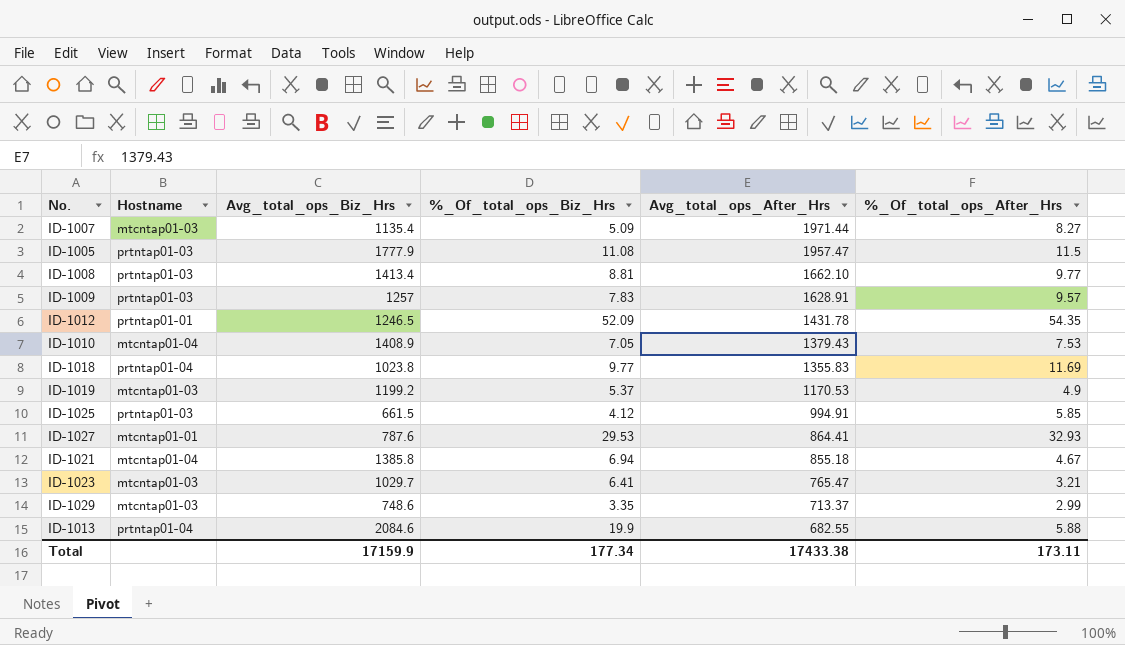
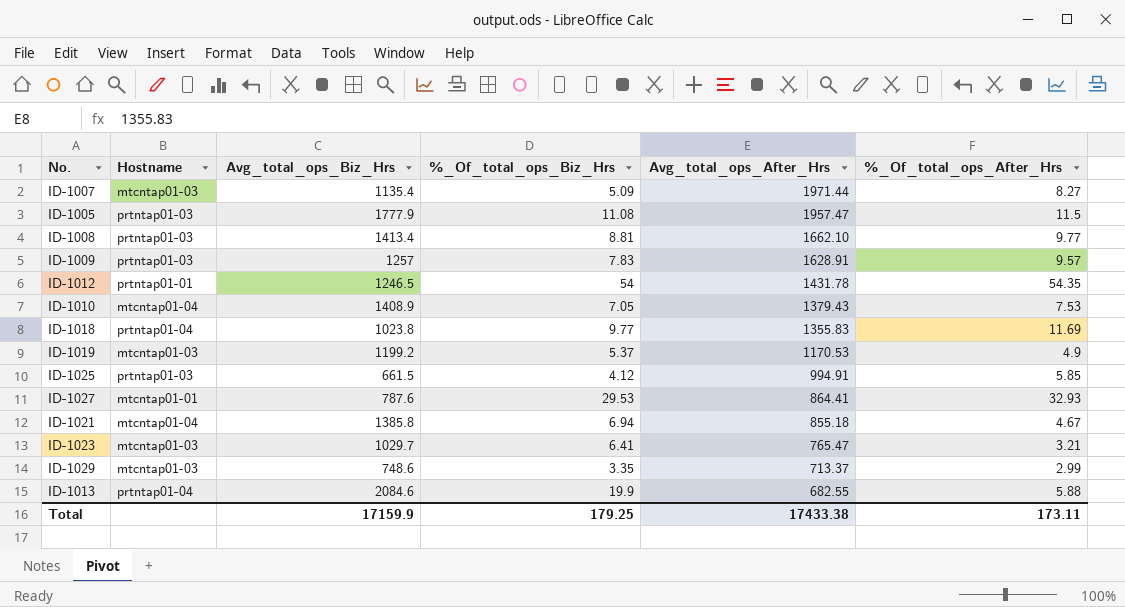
ID-1012 | %_Of_total_ops_Biz_Hrs: 52.09 -> 54
Total | %_Of_total_ops_Biz_Hrs: 177.34 -> 179.25

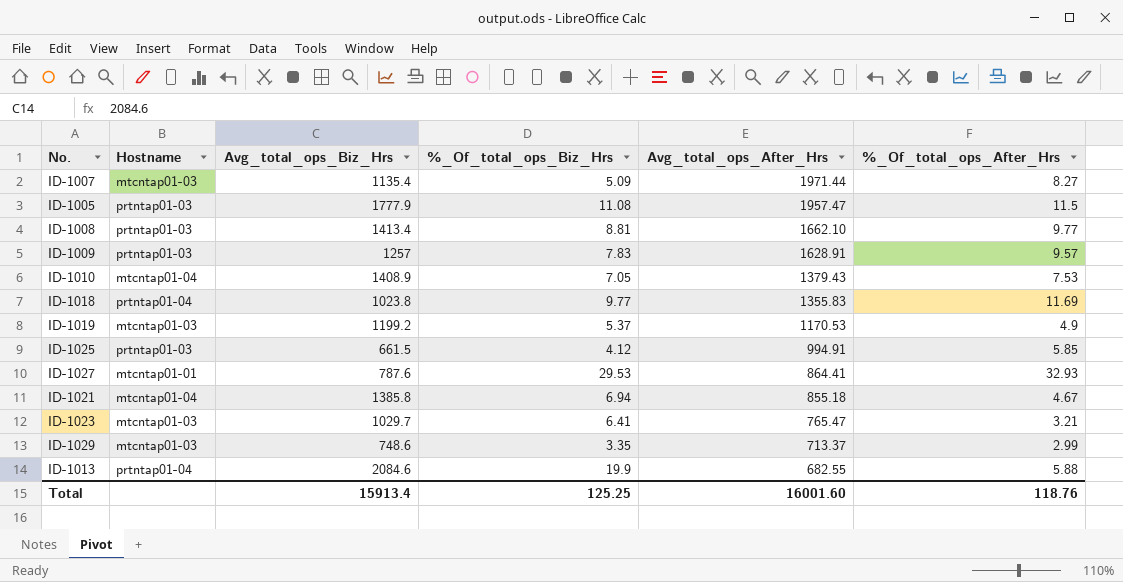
row ID-1012: prtntap01-01 | 1246.5 | 54 | 1431.78 | 54.35 -> none
Total | Avg_total_ops_Biz_Hrs: 17159.9 -> 15913.4
Total | %_Of_total_ops_Biz_Hrs: 179.25 -> 125.25
Total | Avg_total_ops_After_Hrs: 17433.38 -> 16001.60
Total | %_Of_total_ops_After_Hrs: 173.11 -> 118.76

